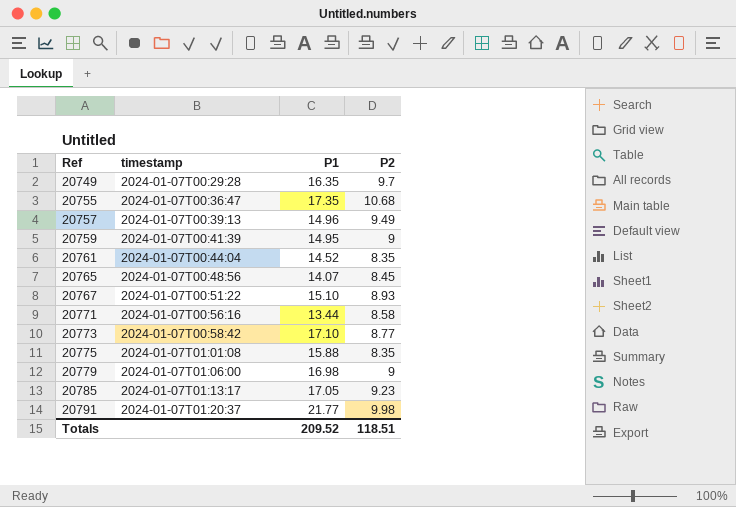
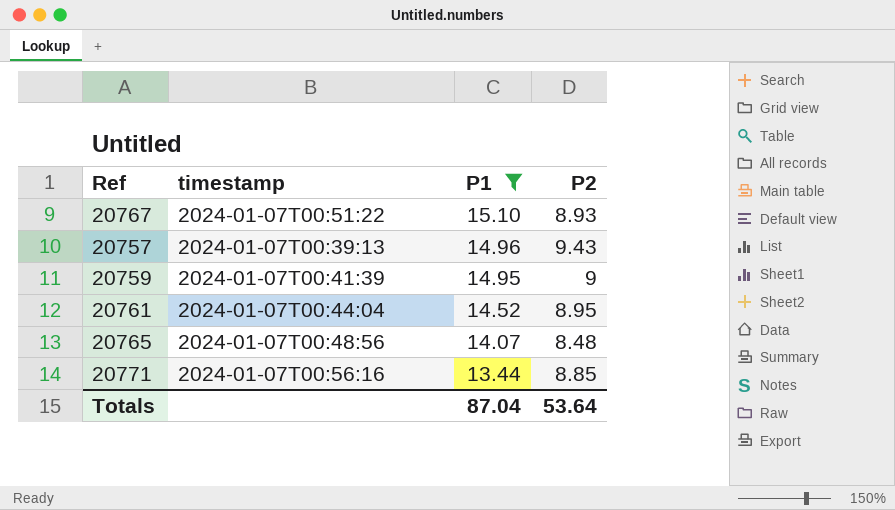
filter: none -> P1 <= 15.10
row order: Ref ascending -> P1 descending
20757 | P2: 9.49 -> 9.43
20761 | P2: 8.35 -> 8.95
20765 | P2: 8.45 -> 8.48
20771 | P2: 8.58 -> 8.85
Totals | P1: 209.52 -> 87.04
Totals | P2: 118.51 -> 53.64

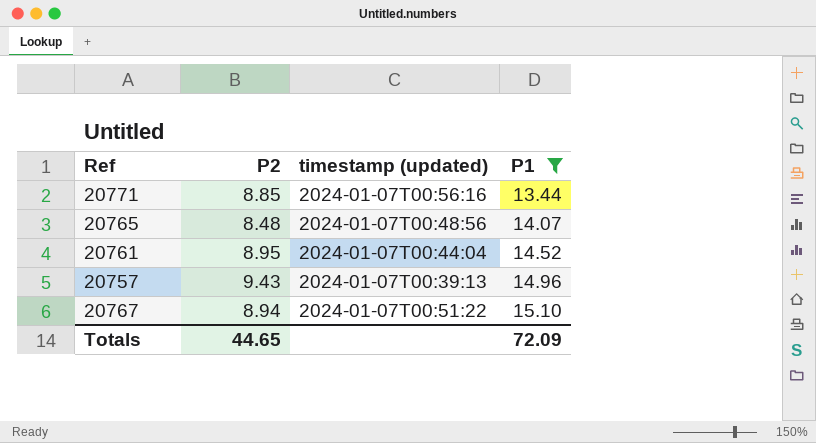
row order: P1 descending -> P1 ascending
column P2 | position: 4 -> 2
column name: timestamp -> timestamp (updated)
row 20759: 2024-01-07T00:41:39 | 14.95 | 9 -> none
20767 | P2: 8.93 -> 8.94
Totals | P2: 53.64 -> 44.65
Totals | P1: 87.04 -> 72.09

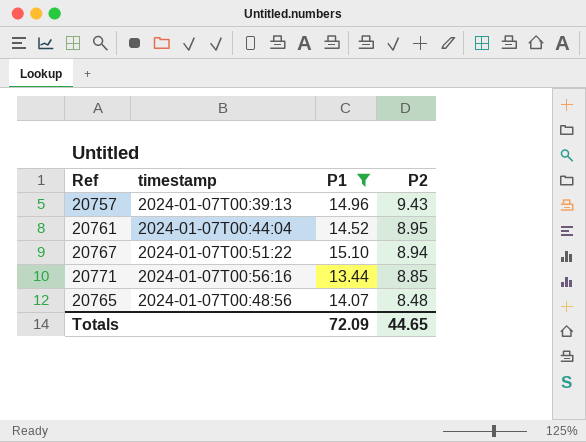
row order: P1 ascending -> P2 descending
column name: timestamp (updated) -> timestamp
column P2 | position: 2 -> 4

